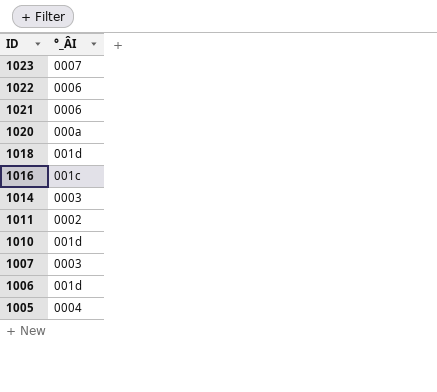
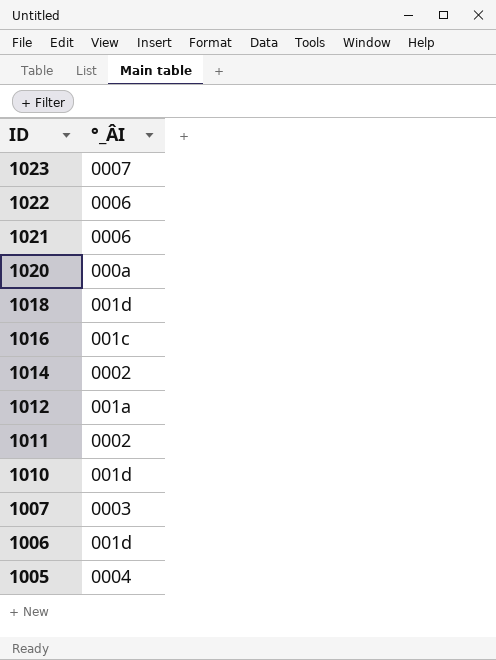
1014 | °_ÂI: 0003 -> 0002
row 1012: none -> 001a

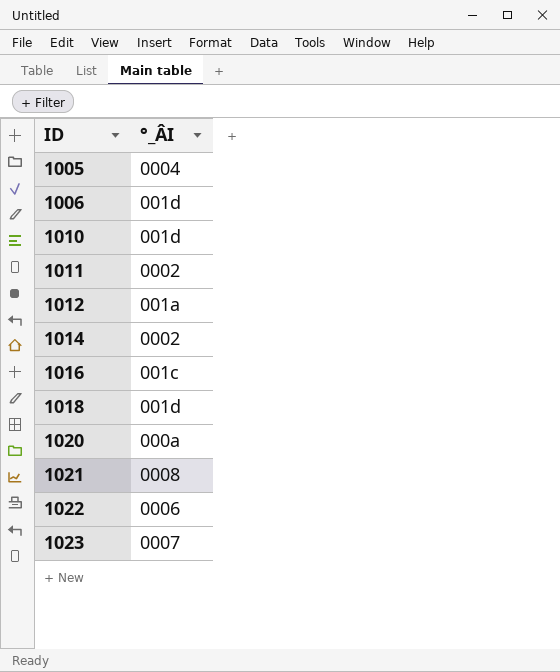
row order: ID descending -> ID ascending
row 1007: 0003 -> none
1021 | °_ÂI: 0006 -> 0008

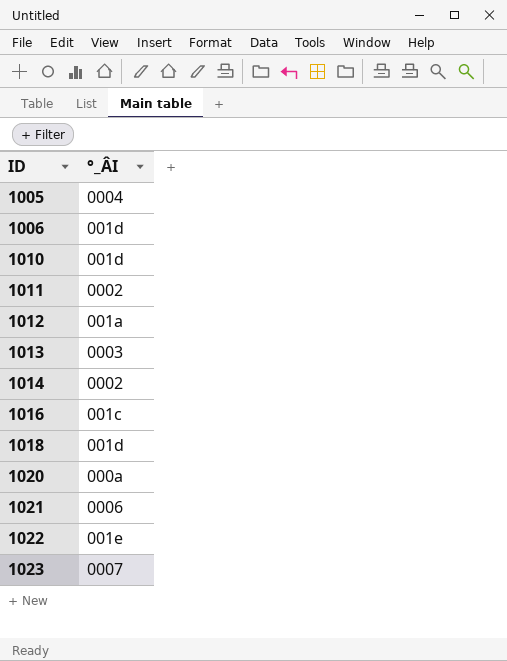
row 1013: none -> 0003
1021 | °_ÂI: 0008 -> 0006
1022 | °_ÂI: 0006 -> 001e

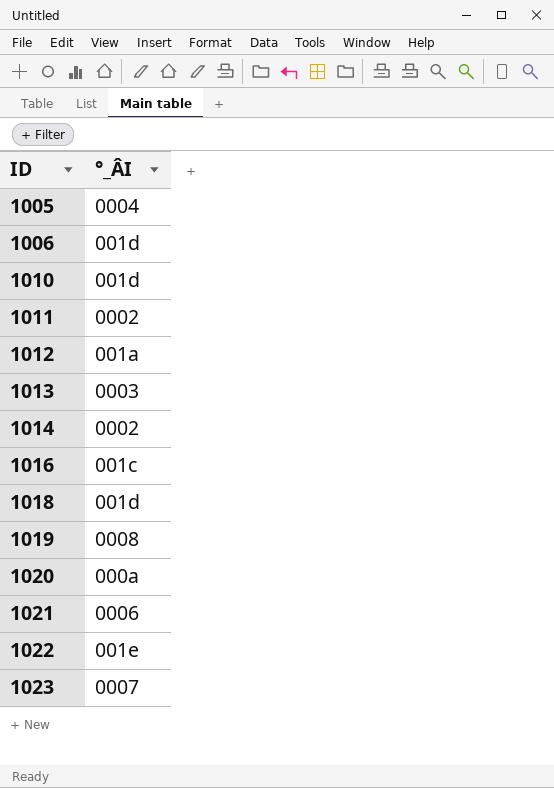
row 1019: none -> 0008

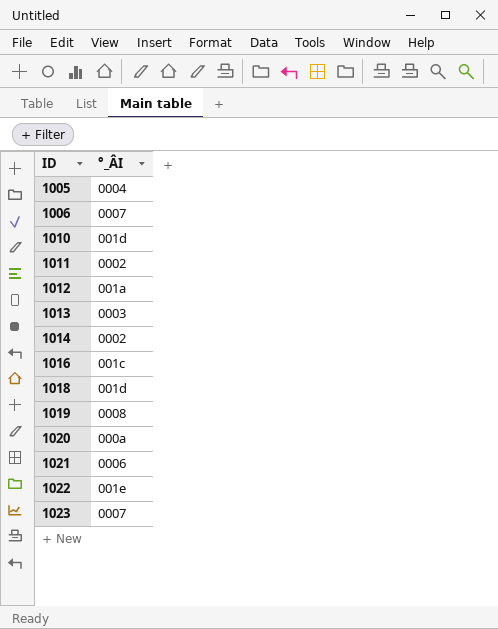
1006 | °_ÂI: 001d -> 0007

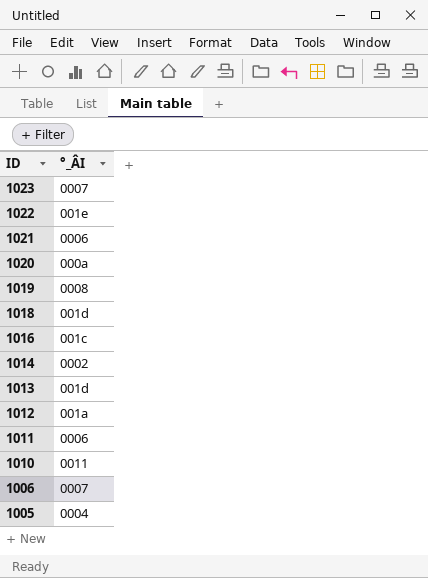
row order: ID ascending -> ID descending
1013 | °_ÂI: 0003 -> 001d
1011 | °_ÂI: 0002 -> 0006
1010 | °_ÂI: 001d -> 0011

